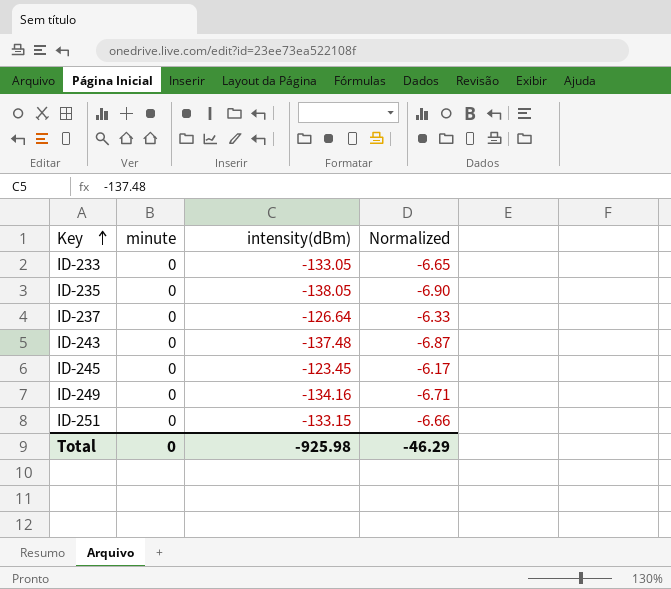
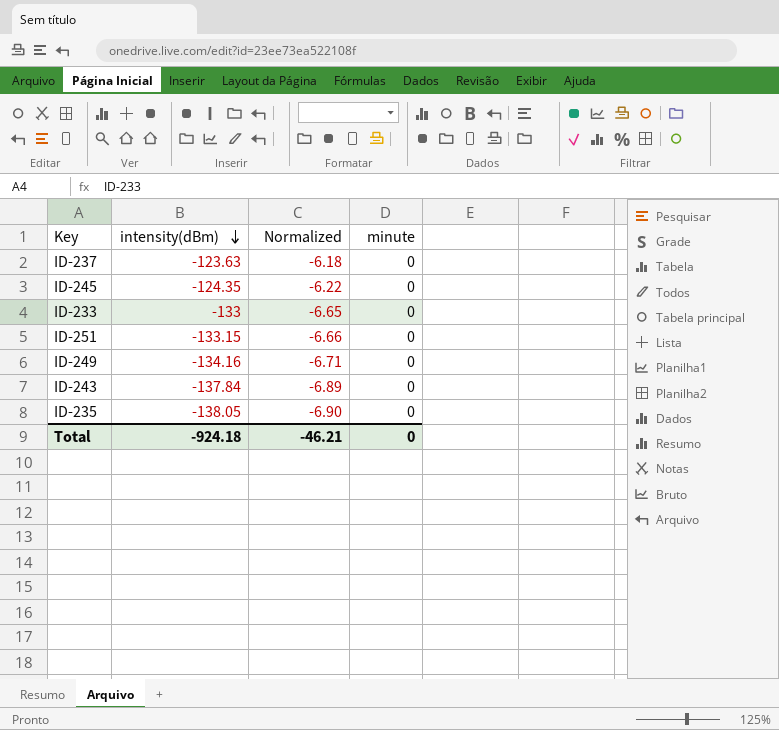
row order: Key ascending -> intensity(dBm) descending
column minute | position: 2 -> 4
ID-237 | intensity(dBm): -126.64 -> -123.63
ID-237 | Normalized: -6.33 -> -6.18
ID-245 | intensity(dBm): -123.45 -> -124.35
ID-245 | Normalized: -6.17 -> -6.22
ID-233 | intensity(dBm): -133.05 -> -133
ID-243 | intensity(dBm): -137.48 -> -137.84
ID-243 | Normalized: -6.87 -> -6.89
Total | intensity(dBm): -925.98 -> -924.18
Total | Normalized: -46.29 -> -46.21

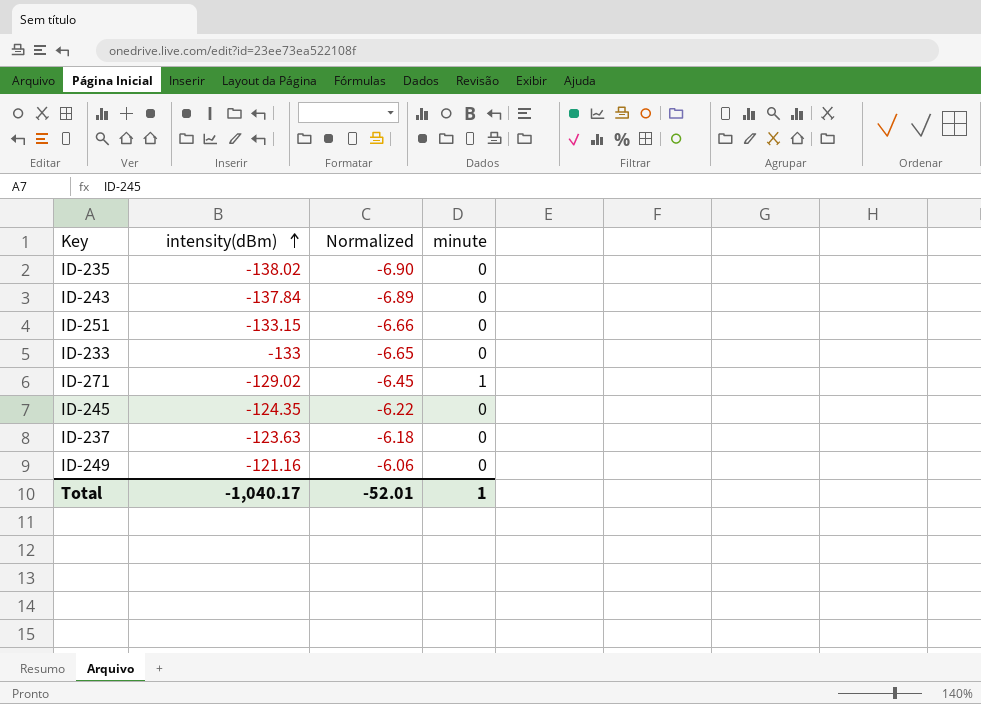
row order: intensity(dBm) descending -> intensity(dBm) ascending
ID-235 | intensity(dBm): -138.05 -> -138.02
row ID-271: none -> -129.02 | -6.45 | 1
ID-249 | intensity(dBm): -134.16 -> -121.16
ID-249 | Normalized: -6.71 -> -6.06
Total | intensity(dBm): -924.18 -> -1,040.17
Total | Normalized: -46.21 -> -52.01
Total | minute: 0 -> 1

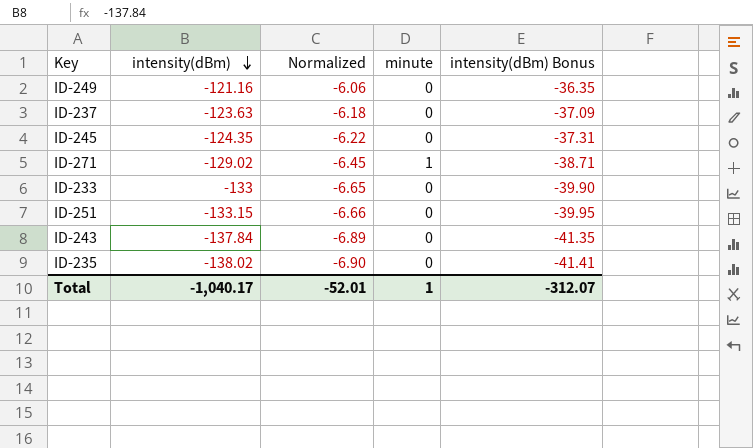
row order: intensity(dBm) ascending -> intensity(dBm) descending
column intensity(dBm) Bonus | formula: none -> [intensity(dBm)] * 0.3

